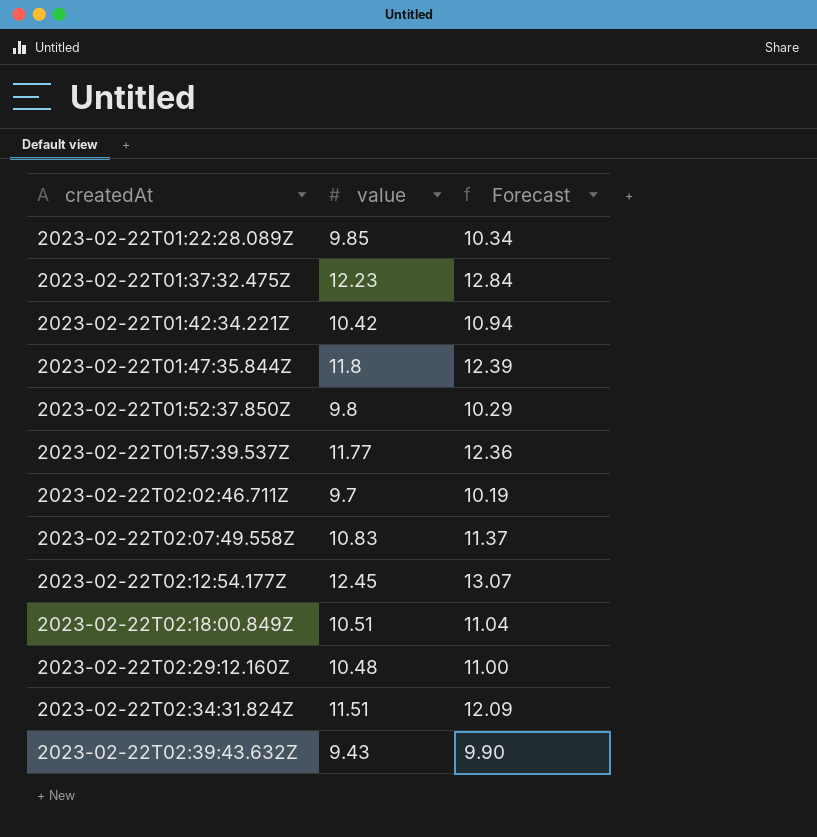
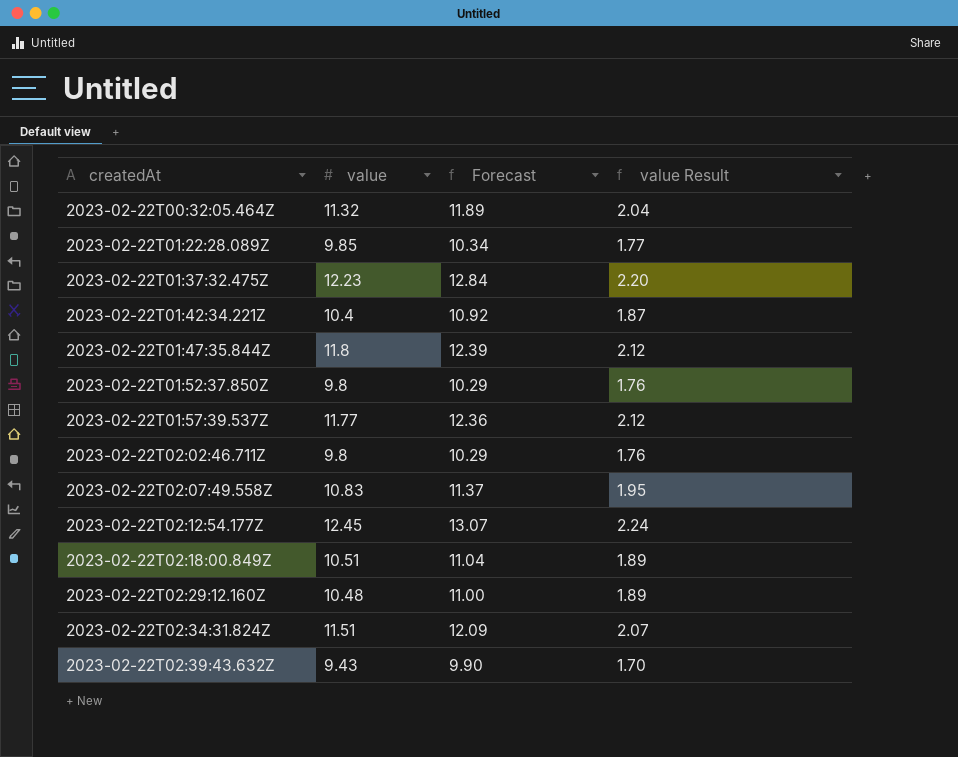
column value Result | formula: none -> [value] * 0.18
row 2023-02-22T00:32:05.464Z: none -> 11.32 | 11.89 | 2.04
2023-02-22T01:42:34.221Z | value: 10.42 -> 10.4
2023-02-22T01:42:34.221Z | Forecast: 10.94 -> 10.92
2023-02-22T02:02:46.711Z | value: 9.7 -> 9.8
2023-02-22T02:02:46.711Z | Forecast: 10.19 -> 10.29

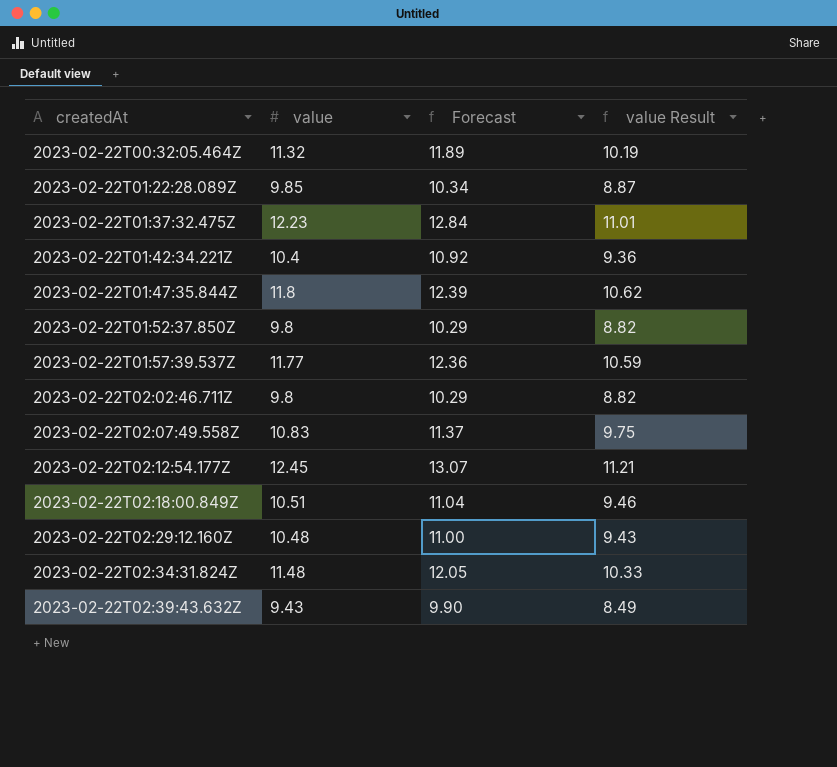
column value Result | formula: [value] * 0.18 -> [value] * 0.9
2023-02-22T02:34:31.824Z | value: 11.51 -> 11.48
2023-02-22T02:34:31.824Z | Forecast: 12.09 -> 12.05

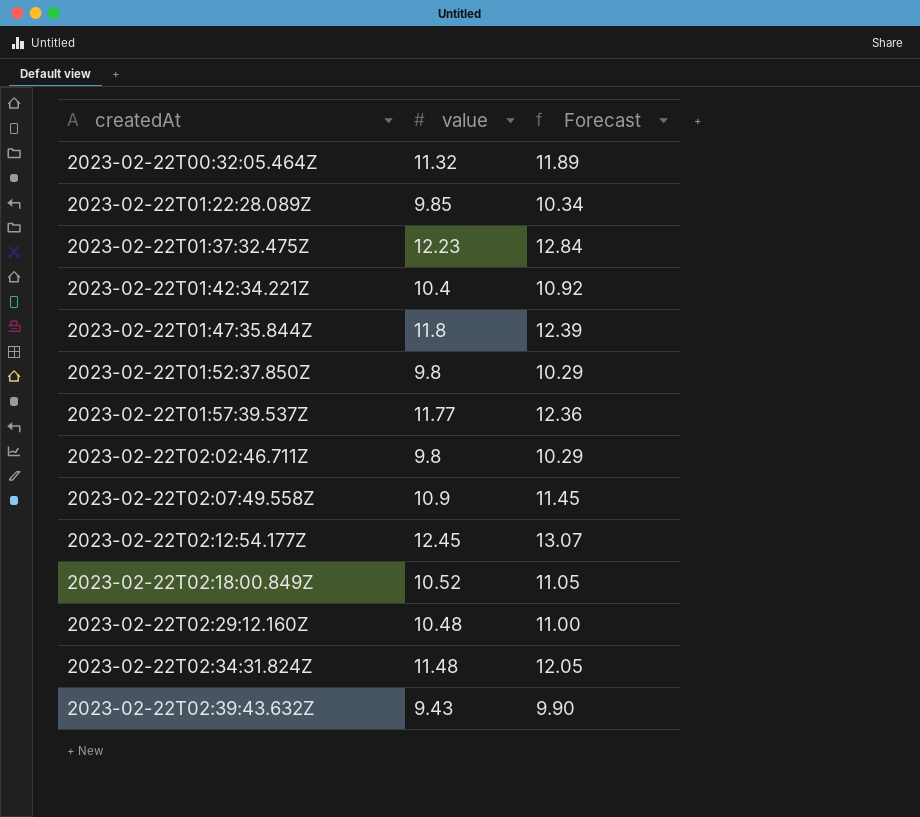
column value Result | formula: [value] * 0.9 -> none
2023-02-22T02:07:49.558Z | value: 10.83 -> 10.9
2023-02-22T02:07:49.558Z | Forecast: 11.37 -> 11.45
2023-02-22T02:18:00.849Z | value: 10.51 -> 10.52
2023-02-22T02:18:00.849Z | Forecast: 11.04 -> 11.05

